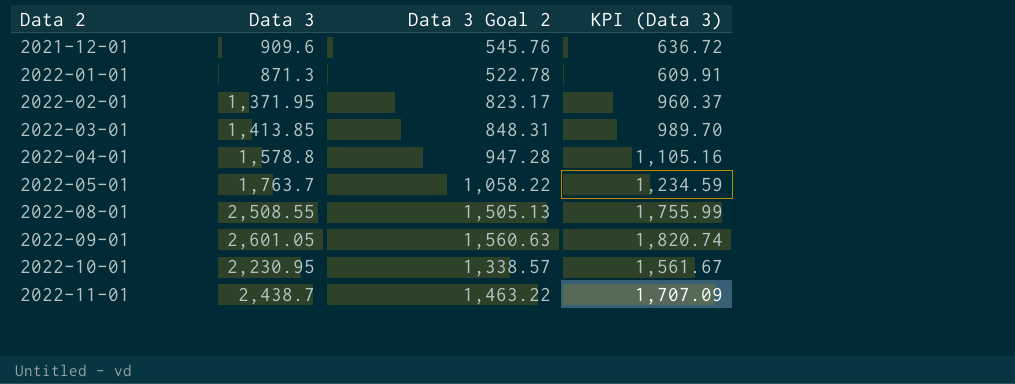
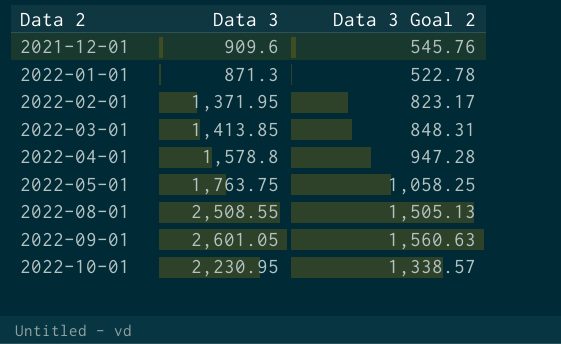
column KPI (Data 3) | formula: [Data 3] * 0.7 -> none
row 2022-11-01: 2,438.7 | 1,463.22 | 1,707.09 -> none
2022-05-01 | Data 3: 1,763.7 -> 1,763.75
2022-05-01 | Data 3 Goal 2: 1,058.22 -> 1,058.25

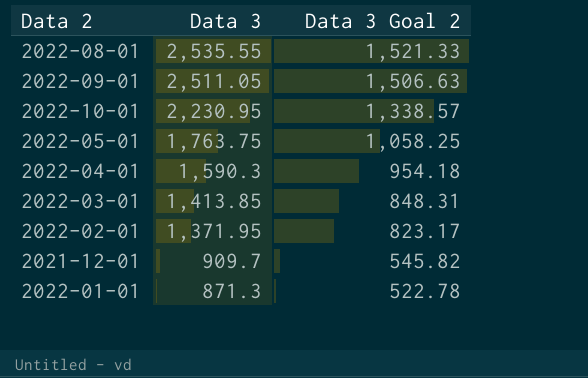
row order: Data 2 ascending -> Data 3 descending
2022-08-01 | Data 3: 2,508.55 -> 2,535.55
2022-08-01 | Data 3 Goal 2: 1,505.13 -> 1,521.33
2022-09-01 | Data 3: 2,601.05 -> 2,511.05
2022-09-01 | Data 3 Goal 2: 1,560.63 -> 1,506.63
2022-04-01 | Data 3: 1,578.8 -> 1,590.3
2022-04-01 | Data 3 Goal 2: 947.28 -> 954.18
2021-12-01 | Data 3: 909.6 -> 909.7
2021-12-01 | Data 3 Goal 2: 545.76 -> 545.82

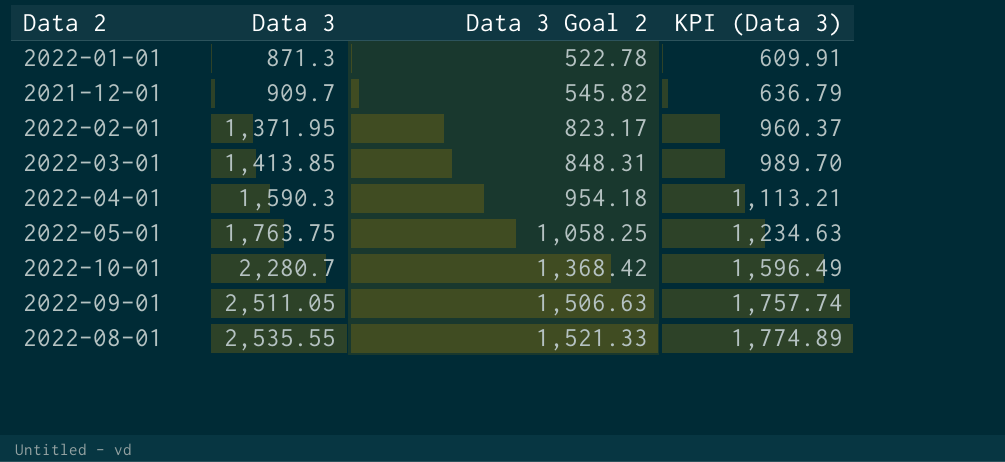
row order: Data 3 descending -> Data 3 ascending
column KPI (Data 3) | formula: none -> [Data 3] * 0.7
2022-10-01 | Data 3: 2,230.95 -> 2,280.7
2022-10-01 | Data 3 Goal 2: 1,338.57 -> 1,368.42

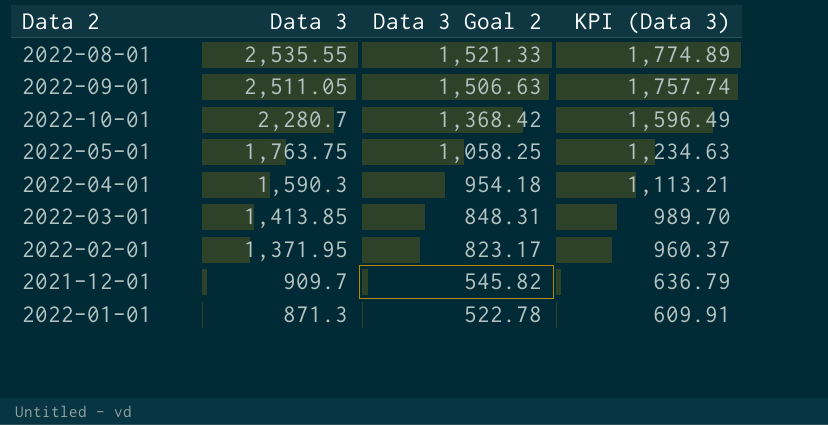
row order: Data 3 ascending -> Data 3 descending

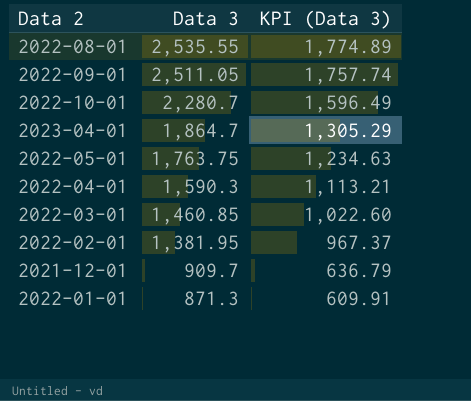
column Data 3 Goal 2 | formula: [Data 3] * 0.6 -> none
row 2023-04-01: none -> 1,864.7 | 1,305.29
2022-03-01 | Data 3: 1,413.85 -> 1,460.85
2022-03-01 | KPI (Data 3): 989.70 -> 1,022.60
2022-02-01 | Data 3: 1,371.95 -> 1,381.95
2022-02-01 | KPI (Data 3): 960.37 -> 967.37

